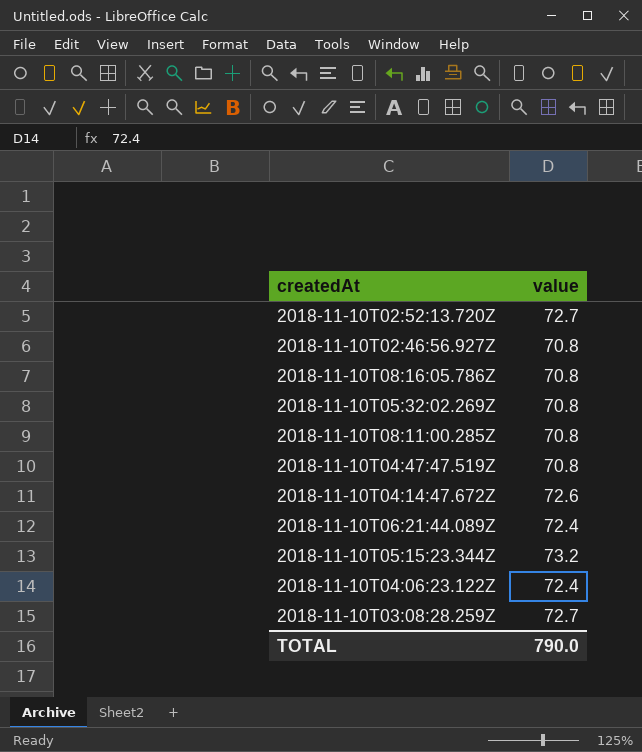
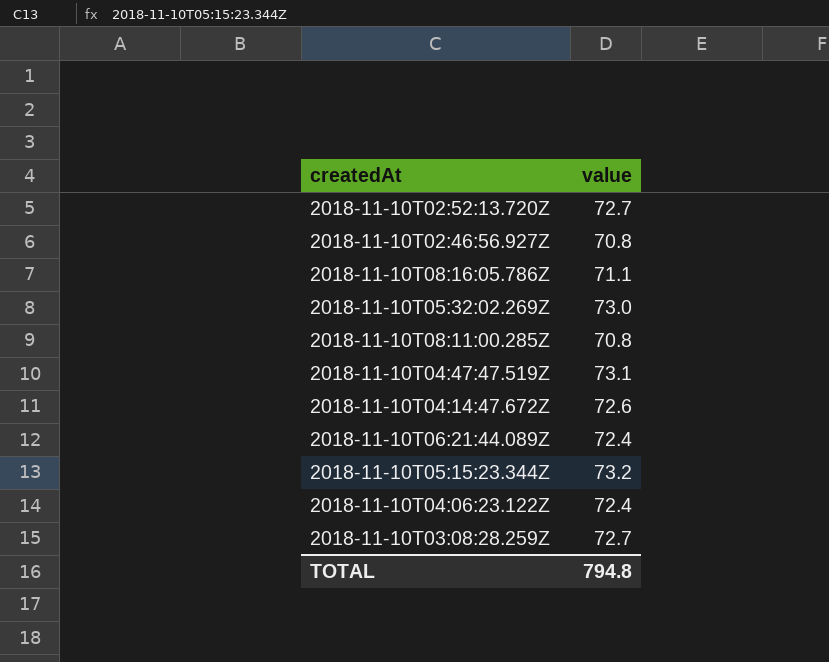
2018-11-10T08:16:05.786Z | value: 70.8 -> 71.1
2018-11-10T05:32:02.269Z | value: 70.8 -> 73.0
2018-11-10T04:47:47.519Z | value: 70.8 -> 73.1
TOTAL | value: 790.0 -> 794.8

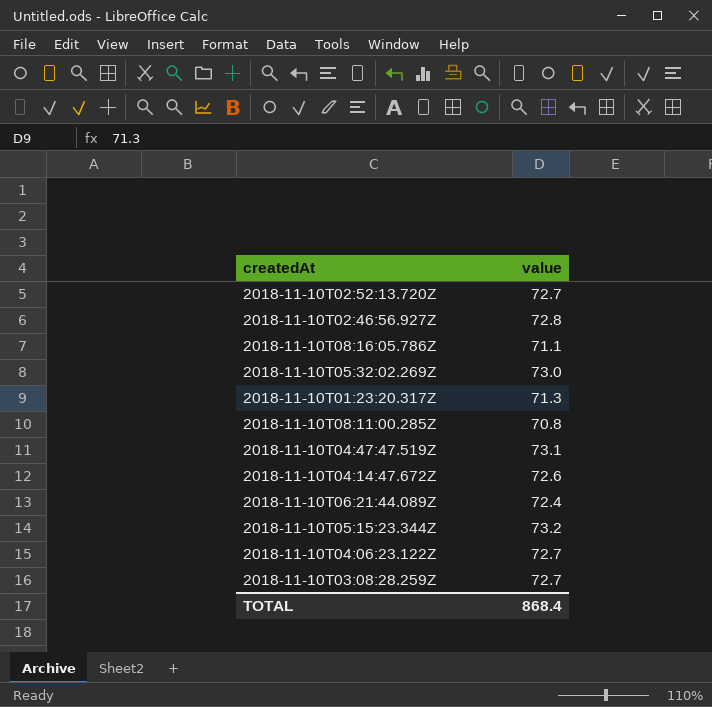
2018-11-10T02:46:56.927Z | value: 70.8 -> 72.8
row 2018-11-10T01:23:20.317Z: none -> 71.3
2018-11-10T04:06:23.122Z | value: 72.4 -> 72.7
TOTAL | value: 794.8 -> 868.4

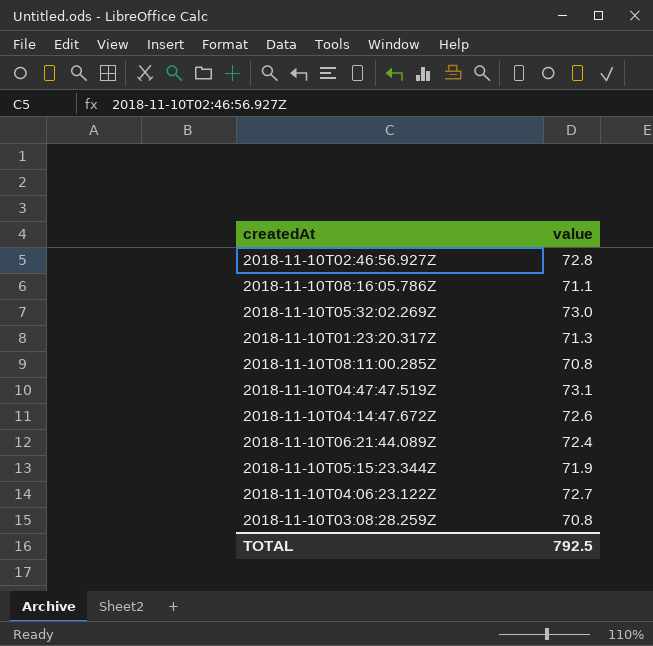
row 2018-11-10T02:52:13.720Z: 72.7 -> none
2018-11-10T05:15:23.344Z | value: 73.2 -> 71.9
2018-11-10T03:08:28.259Z | value: 72.7 -> 70.8
TOTAL | value: 868.4 -> 792.5

